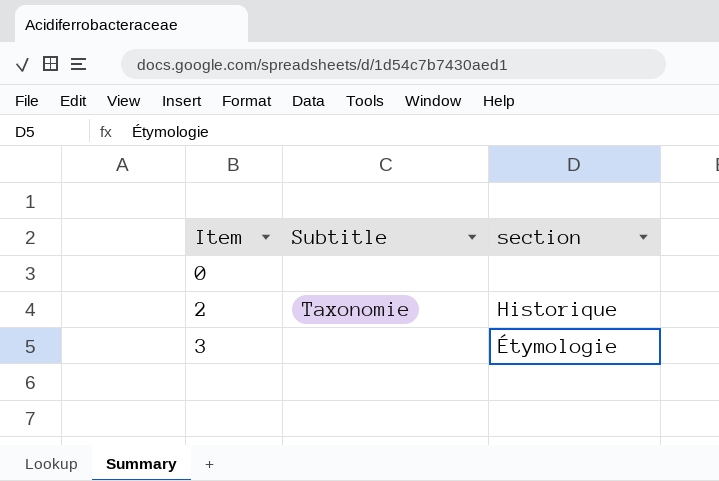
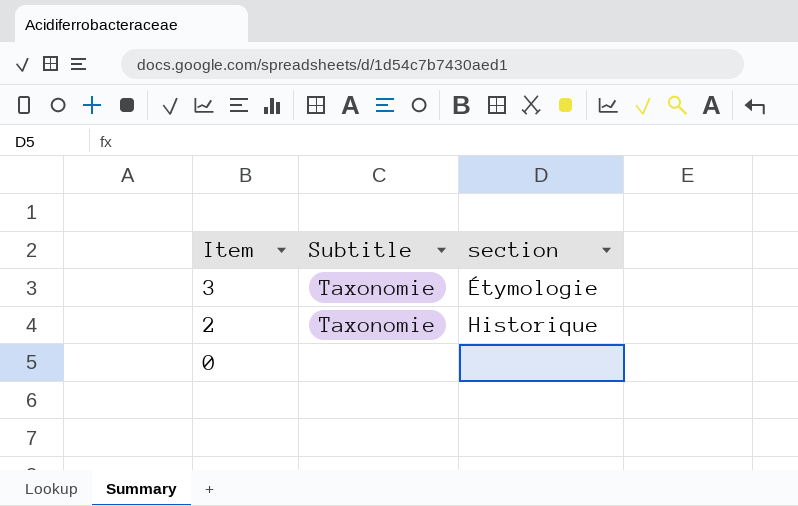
row order: Item ascending -> Item descending
3 | Subtitle: none -> Taxonomie

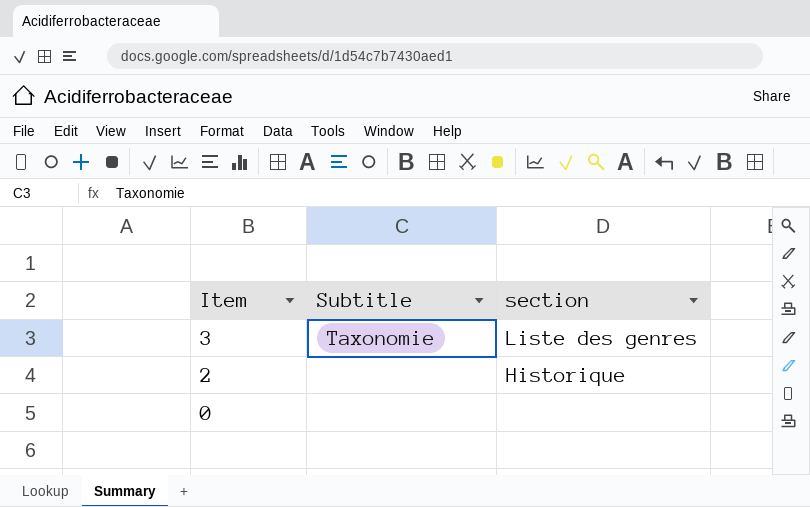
3 | section: Étymologie -> Liste des genres
2 | Subtitle: Taxonomie -> none

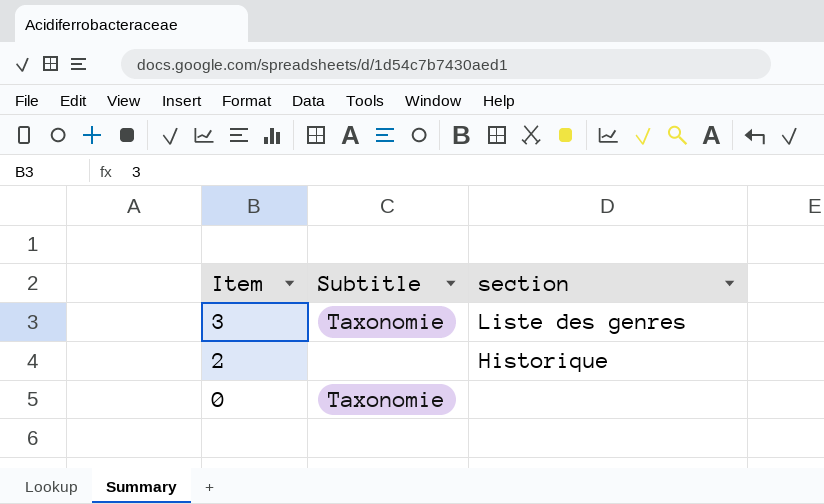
0 | Subtitle: none -> Taxonomie

